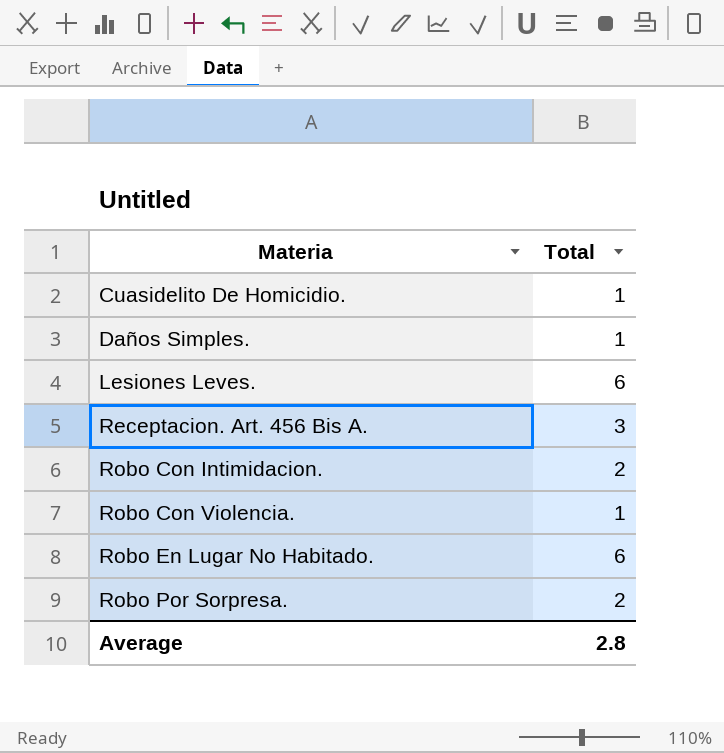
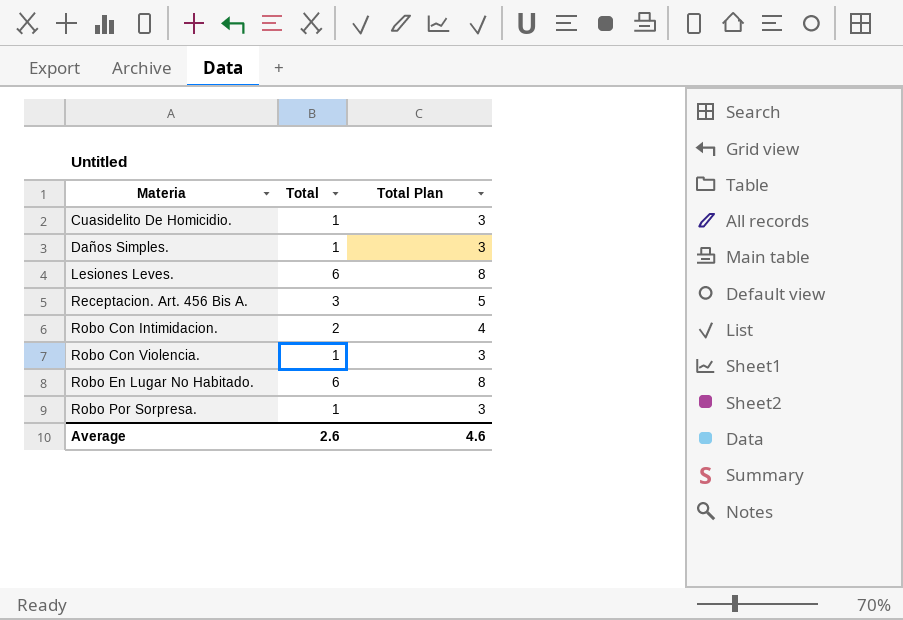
column Total Plan | formula: none -> [Total] + 2
Robo Por Sorpresa. | Total: 2 -> 1
Average | Total: 2.8 -> 2.6

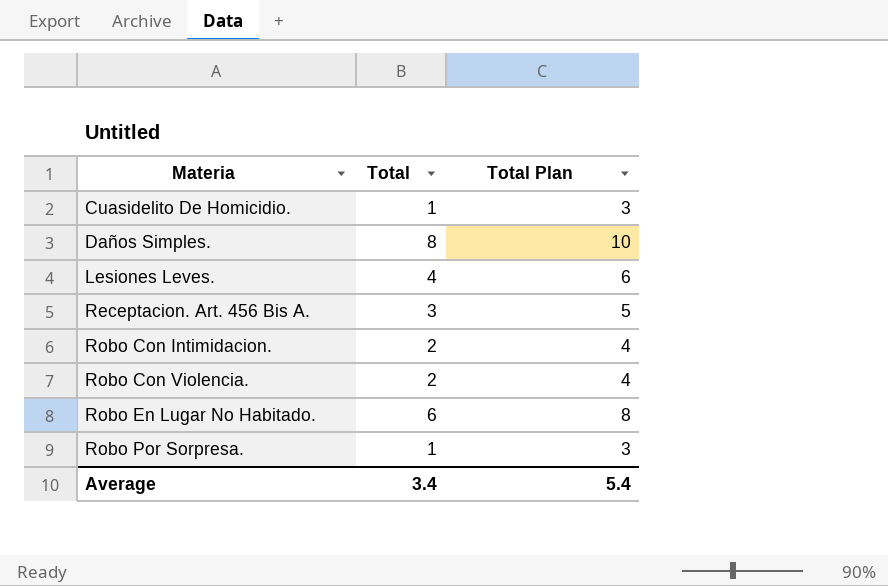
Daños Simples. | Total: 1 -> 8
Daños Simples. | Total Plan: 3 -> 10
Lesiones Leves. | Total: 6 -> 4
Lesiones Leves. | Total Plan: 8 -> 6
Robo Con Violencia. | Total: 1 -> 2
Robo Con Violencia. | Total Plan: 3 -> 4
Average | Total: 2.6 -> 3.4
Average | Total Plan: 4.6 -> 5.4

